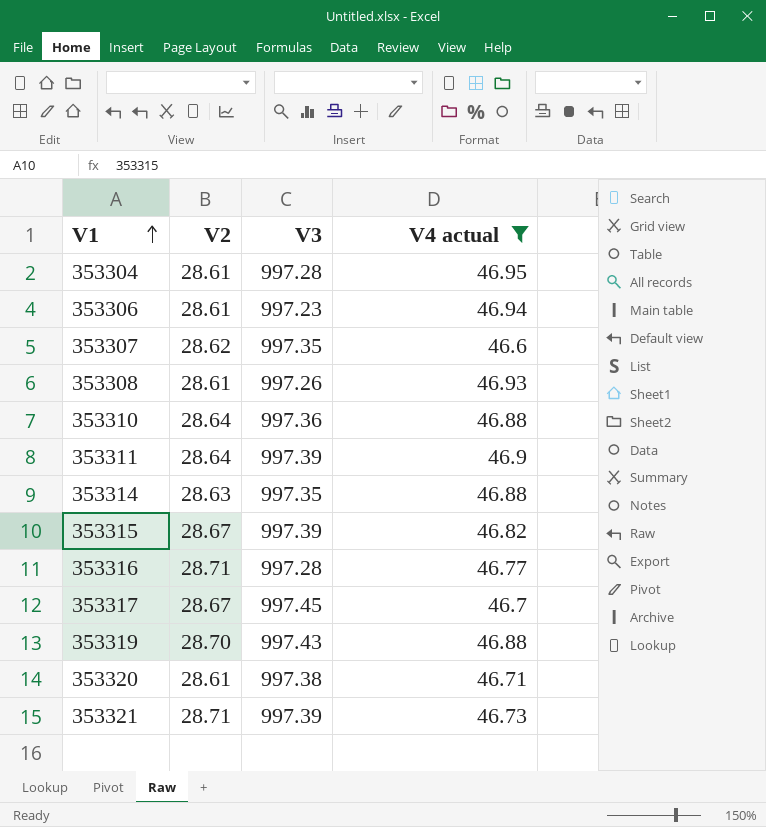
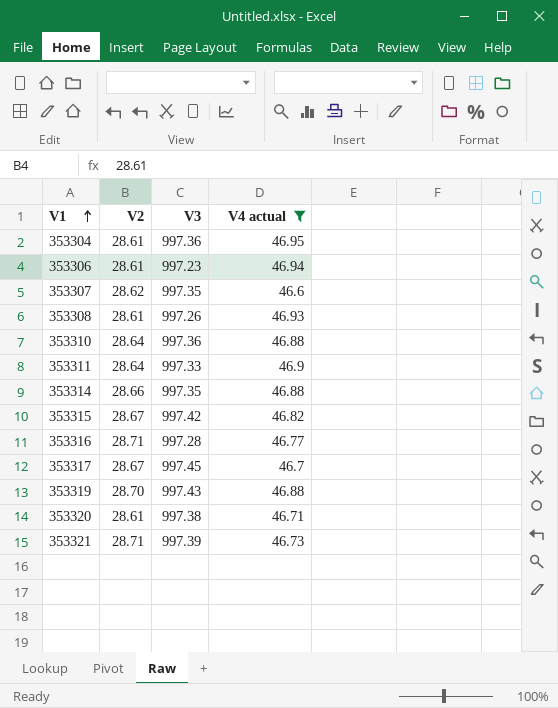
353304 | V3: 997.28 -> 997.36
353311 | V3: 997.39 -> 997.33
353314 | V2: 28.63 -> 28.66
353315 | V3: 997.39 -> 997.42

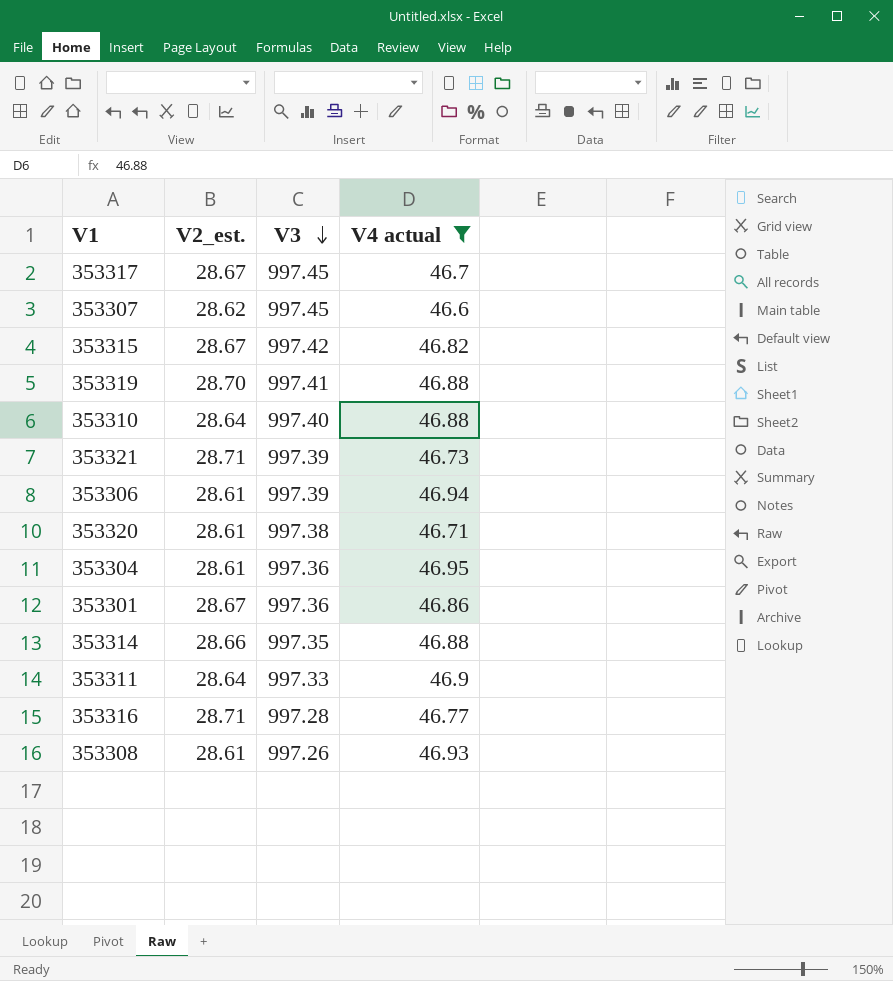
row order: V1 ascending -> V3 descending
column name: V2 -> V2_est.
353307 | V3: 997.35 -> 997.45
353319 | V3: 997.43 -> 997.41
353310 | V3: 997.36 -> 997.40
353306 | V3: 997.23 -> 997.39
row 353301: none -> 28.67 | 997.36 | 46.86

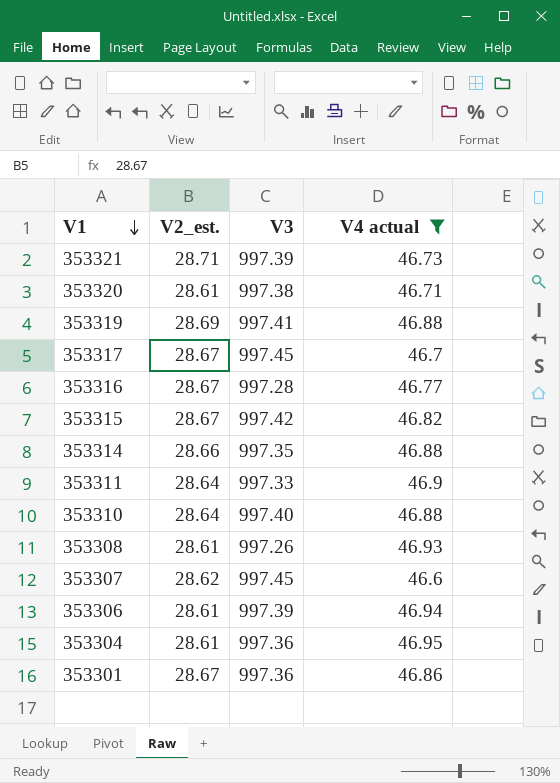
row order: V3 descending -> V1 descending
353319 | V2_est.: 28.70 -> 28.69
353316 | V2_est.: 28.71 -> 28.67

